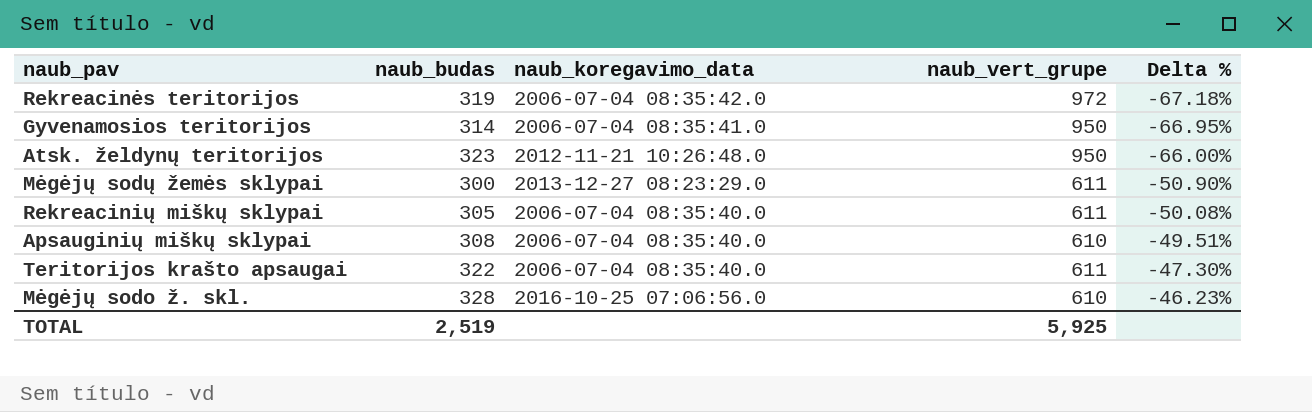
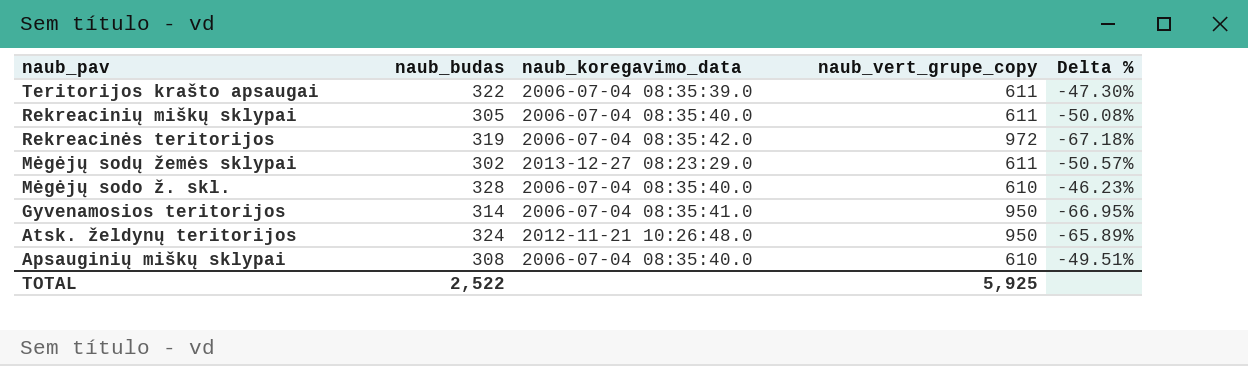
row order: Delta % ascending -> naub_pav descending
column name: naub_vert_grupe -> naub_vert_grupe_copy
Teritorijos krašto apsaugai | naub_koregavimo_data: 2006-07-04 08:35:40.0 -> 2006-07-04 08:35:39.0
Mėgėjų sodų žemės sklypai | naub_budas: 300 -> 302
Mėgėjų sodų žemės sklypai | Delta %: -50.90% -> -50.57%
Mėgėjų sodo ž. skl. | naub_koregavimo_data: 2016-10-25 07:06:56.0 -> 2006-07-04 08:35:40.0
Atsk. želdynų teritorijos | naub_budas: 323 -> 324
Atsk. želdynų teritorijos | Delta %: -66.00% -> -65.89%
TOTAL | naub_budas: 2,519 -> 2,522

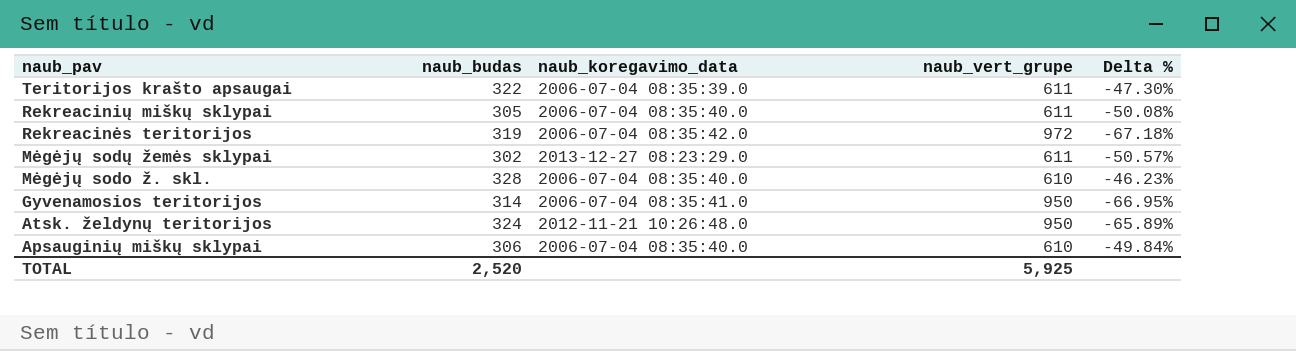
column name: naub_vert_grupe_copy -> naub_vert_grupe
Apsauginių miškų sklypai | naub_budas: 308 -> 306
Apsauginių miškų sklypai | Delta %: -49.51% -> -49.84%
TOTAL | naub_budas: 2,522 -> 2,520

